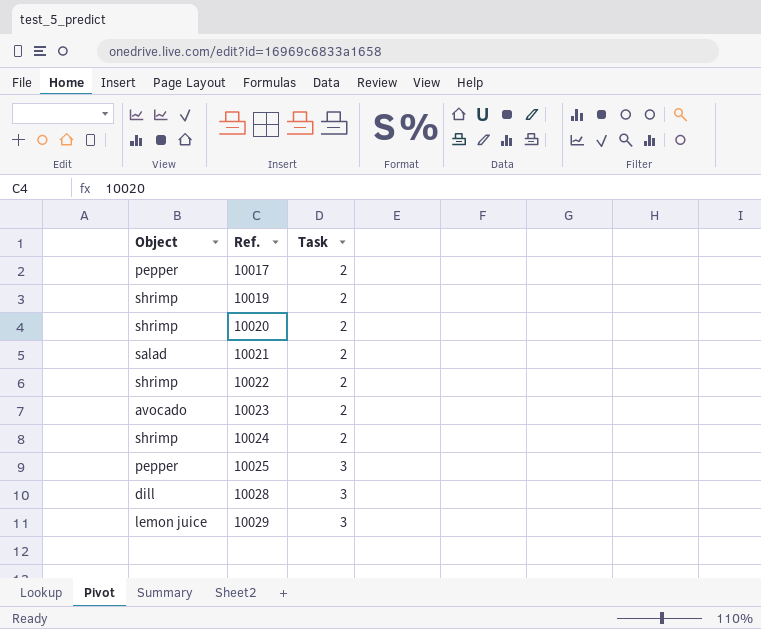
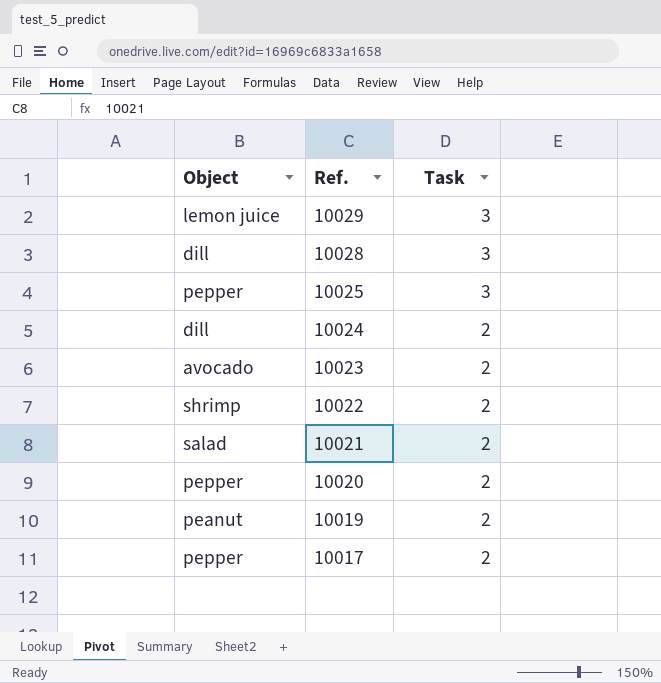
row order: Ref. ascending -> Ref. descending
10024 | Object: shrimp -> dill
10020 | Object: shrimp -> pepper
10019 | Object: shrimp -> peanut

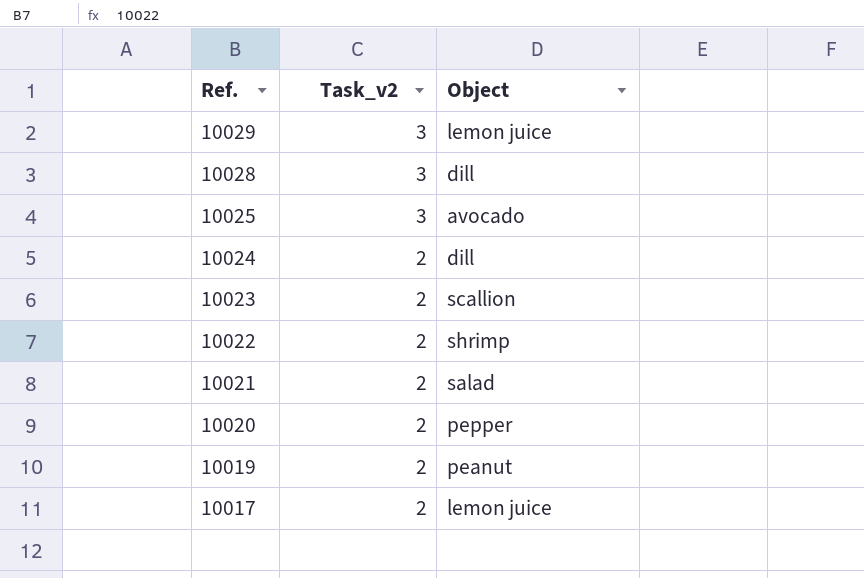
column name: Task -> Task_v2
column Object | position: 1 -> 3
10025 | Object: pepper -> avocado
10023 | Object: avocado -> scallion
10017 | Object: pepper -> lemon juice

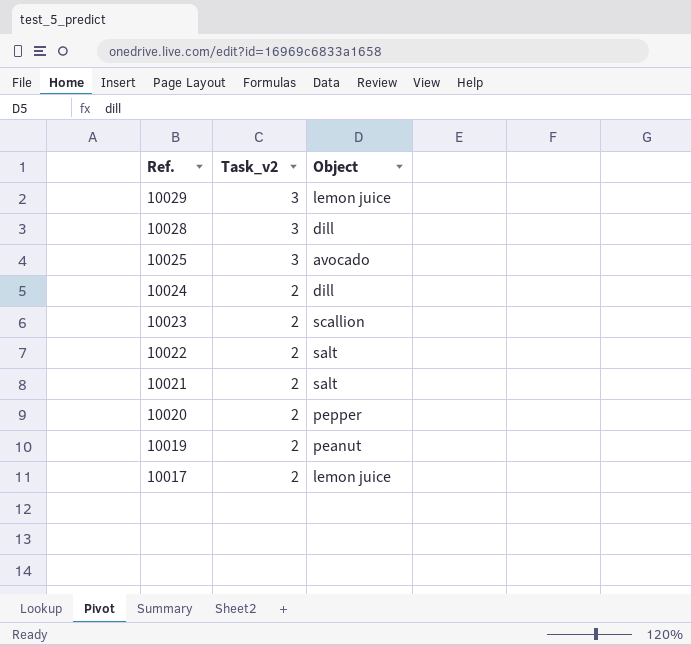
10022 | Object: shrimp -> salt
10021 | Object: salad -> salt

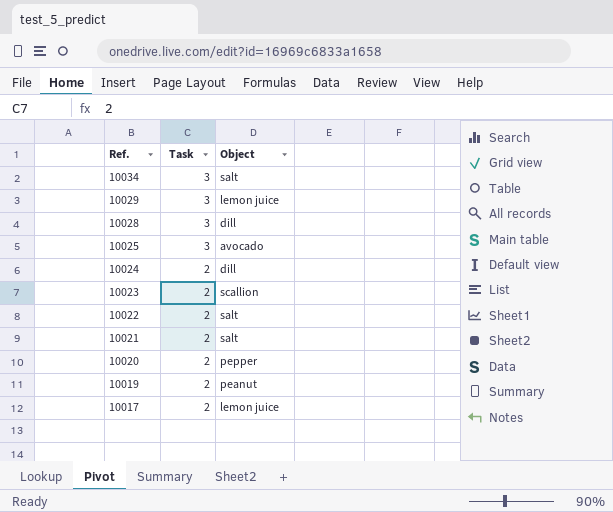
column name: Task_v2 -> Task
row 10034: none -> 3 | salt

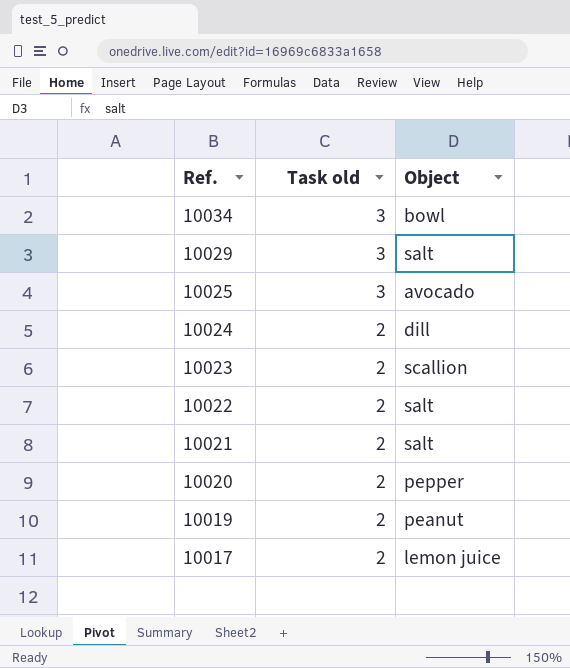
column name: Task -> Task old
row 10028: 3 | dill -> none
10034 | Object: salt -> bowl
10029 | Object: lemon juice -> salt

